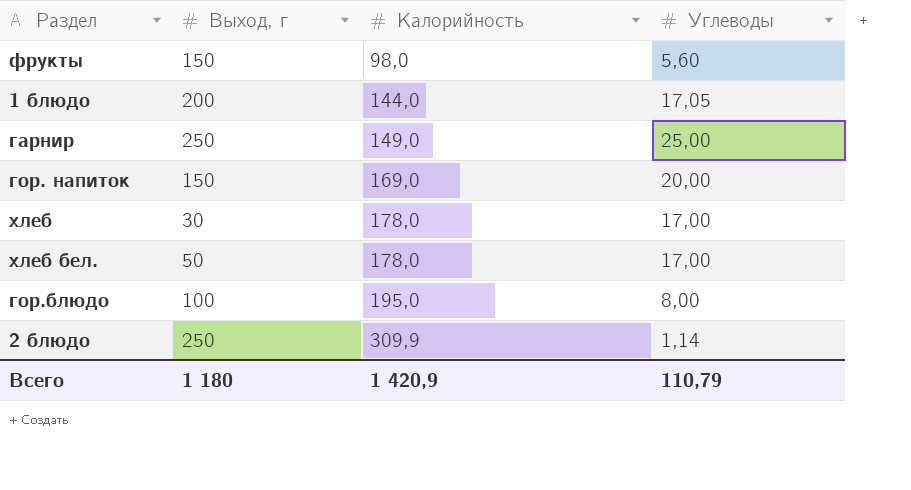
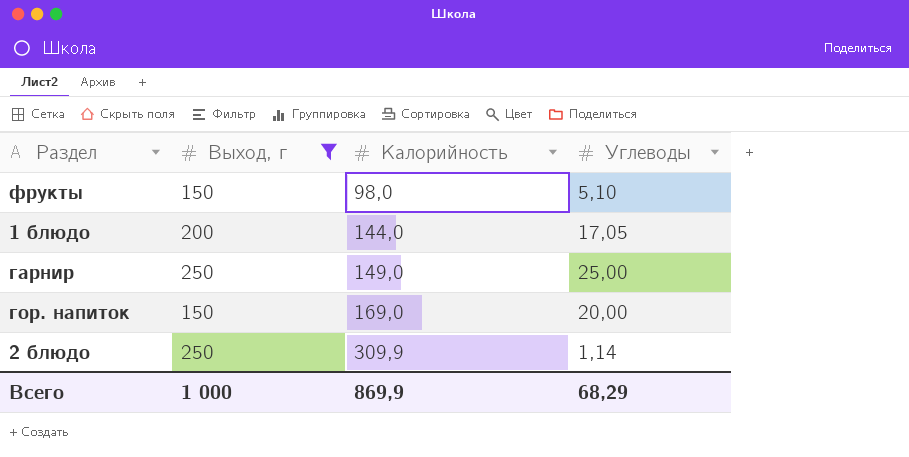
filter: none -> Выход, г >= 150
фрукты | Углеводы: 5,60 -> 5,10
Всего | Выход, г: 1 180 -> 1 000
Всего | Калорийность: 1 420,9 -> 869,9
Всего | Углеводы: 110,79 -> 68,29

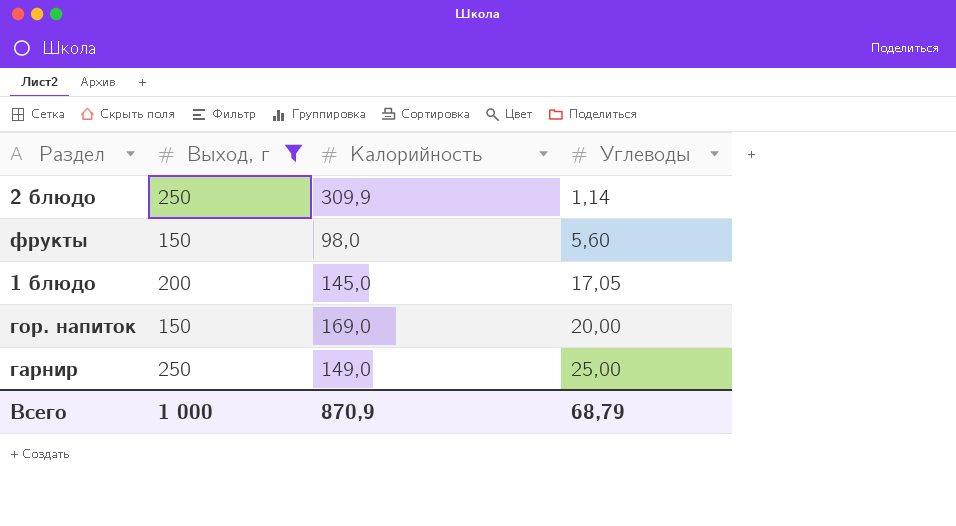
row order: Калорийность ascending -> Углеводы ascending
фрукты | Углеводы: 5,10 -> 5,60
1 блюдо | Калорийность: 144,0 -> 145,0
Всего | Калорийность: 869,9 -> 870,9
Всего | Углеводы: 68,29 -> 68,79

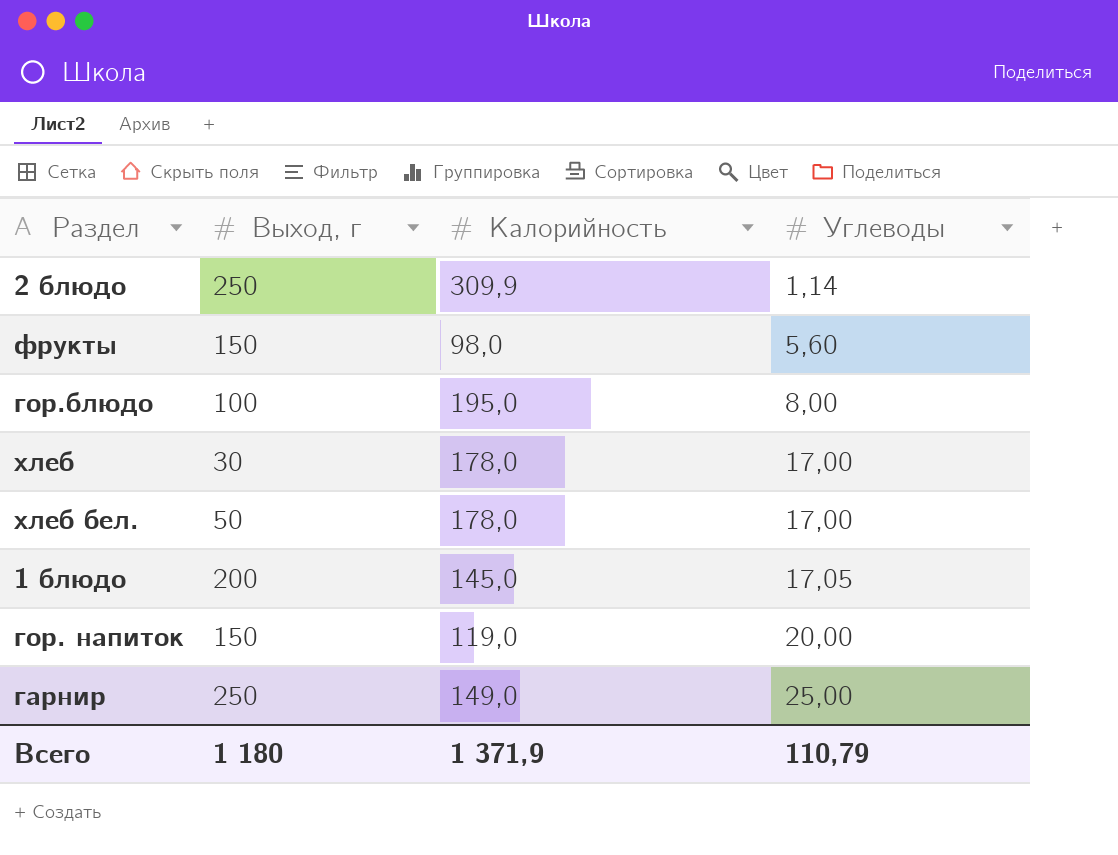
filter: Выход, г >= 150 -> none
гор. напиток | Калорийность: 169,0 -> 119,0
Всего | Выход, г: 1 000 -> 1 180
Всего | Калорийность: 870,9 -> 1 371,9
Всего | Углеводы: 68,79 -> 110,79

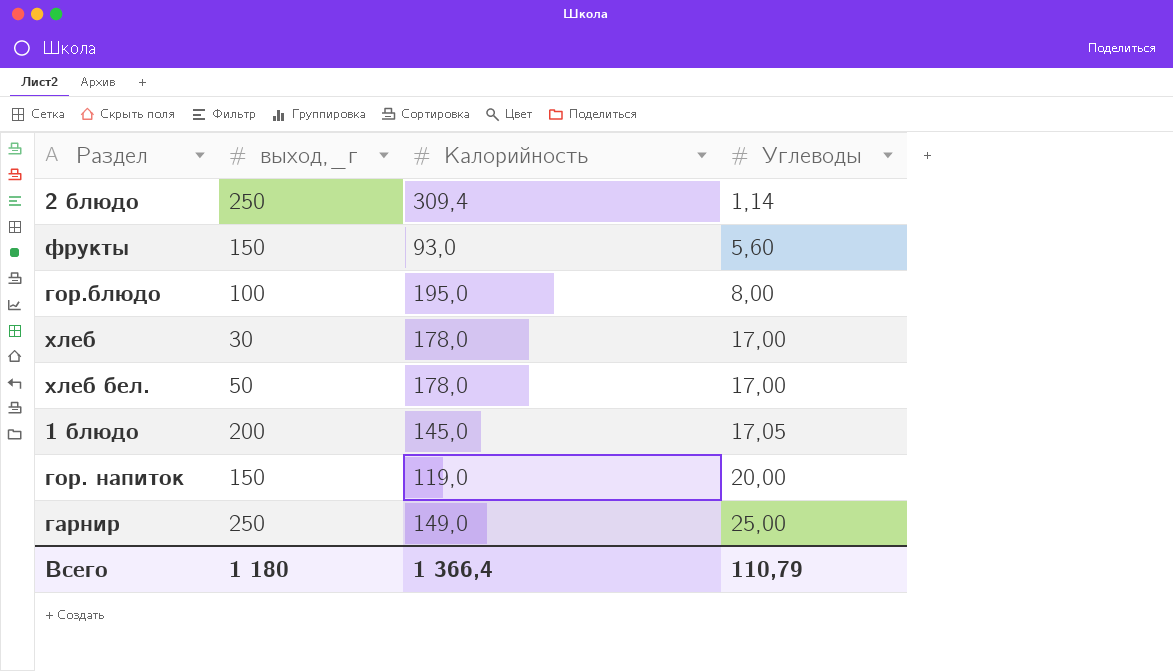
column name: Выход, г -> выход,_г
2 блюдо | Калорийность: 309,9 -> 309,4
фрукты | Калорийность: 98,0 -> 93,0
Всего | Калорийность: 1 371,9 -> 1 366,4

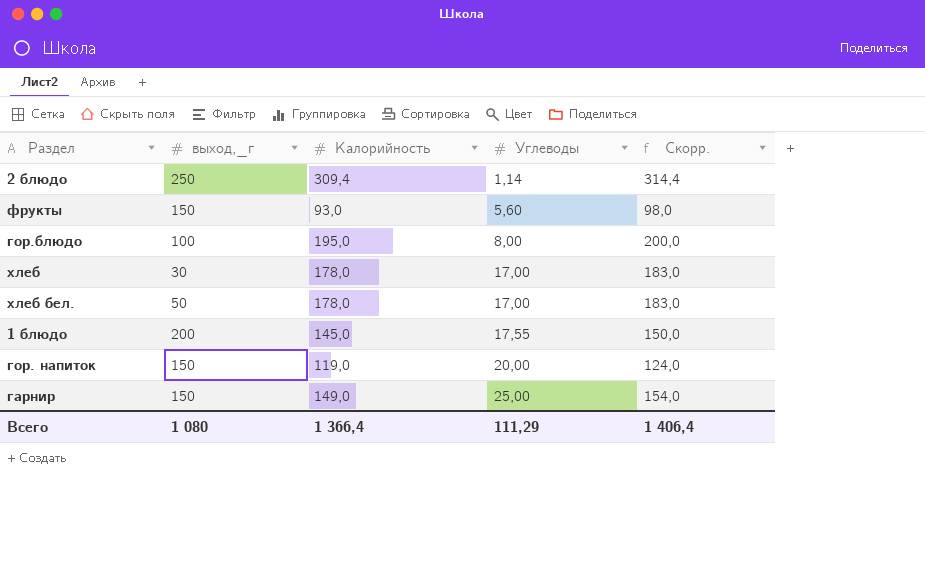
column Скорр. | formula: none -> [Калорийность] + 5
1 блюдо | Углеводы: 17,05 -> 17,55
гарнир | выход,_г: 250 -> 150
Всего | выход,_г: 1 180 -> 1 080
Всего | Углеводы: 110,79 -> 111,29

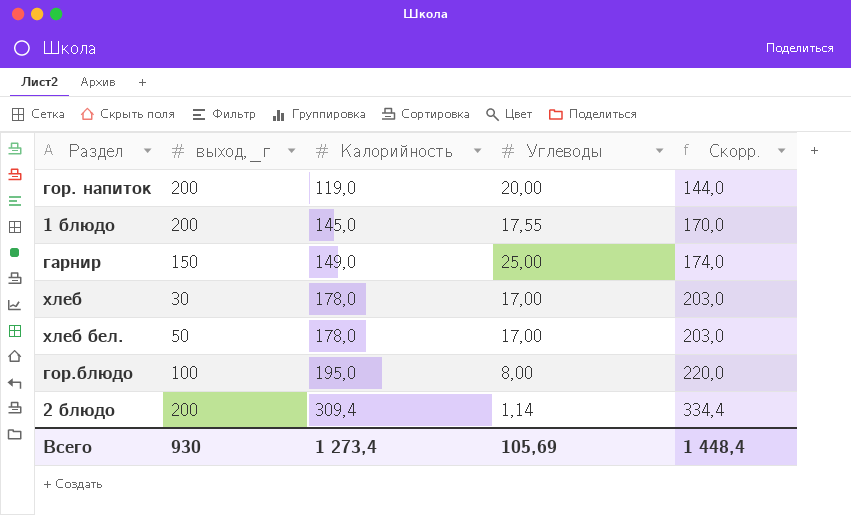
row order: Углеводы ascending -> Калорийность ascending
column Скорр. | formula: [Калорийность] + 5 -> [Калорийность] + 25
row фрукты: 150 | 93,0 | 5,60 | 98,0 -> none
гор. напиток | выход,_г: 150 -> 200
2 блюдо | выход,_г: 250 -> 200
Всего | выход,_г: 1 080 -> 930
Всего | Калорийность: 1 366,4 -> 1 273,4
Всего | Углеводы: 111,29 -> 105,69
Всего | Скорр.: 1 406,4 -> 1 448,4

